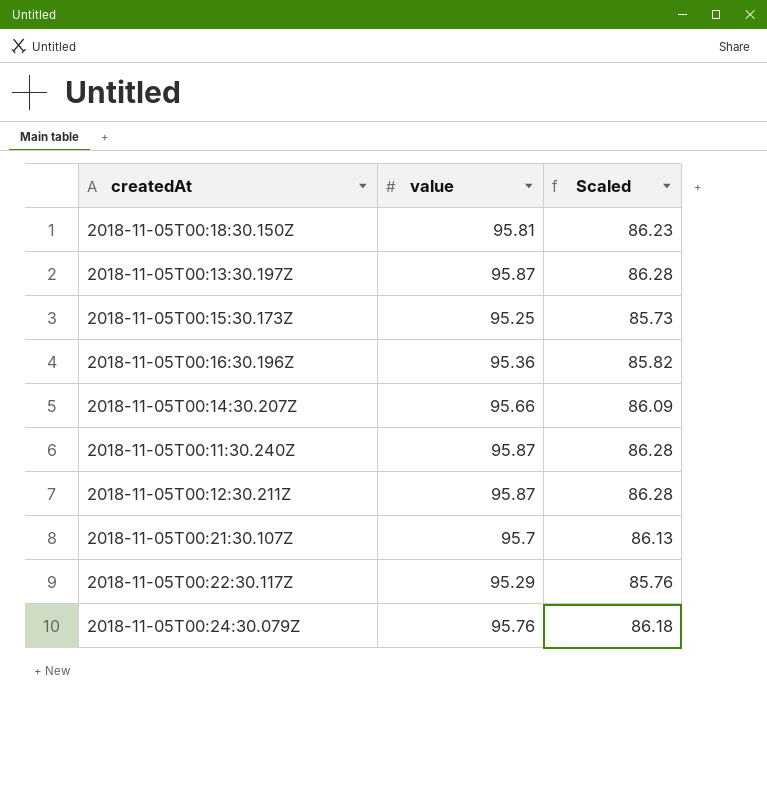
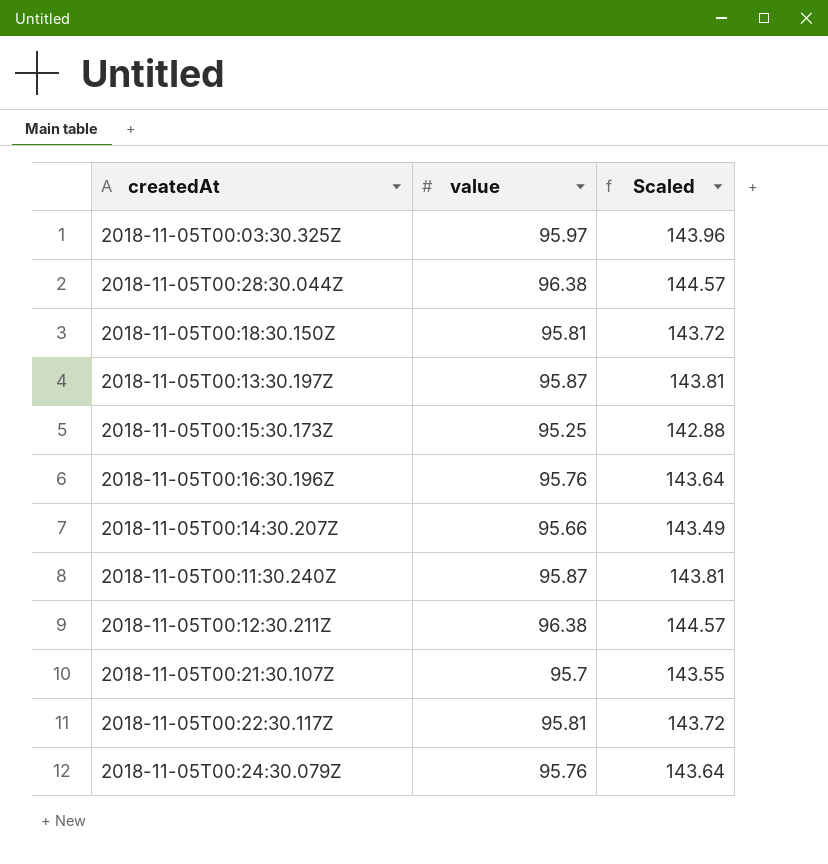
column Scaled | formula: [value] * 0.9 -> [value] * 1.5
row 2018-11-05T00:03:30.325Z: none -> 95.97 | 143.96
row 2018-11-05T00:28:30.044Z: none -> 96.38 | 144.57
2018-11-05T00:16:30.196Z | value: 95.36 -> 95.76
2018-11-05T00:12:30.211Z | value: 95.87 -> 96.38
2018-11-05T00:22:30.117Z | value: 95.29 -> 95.81

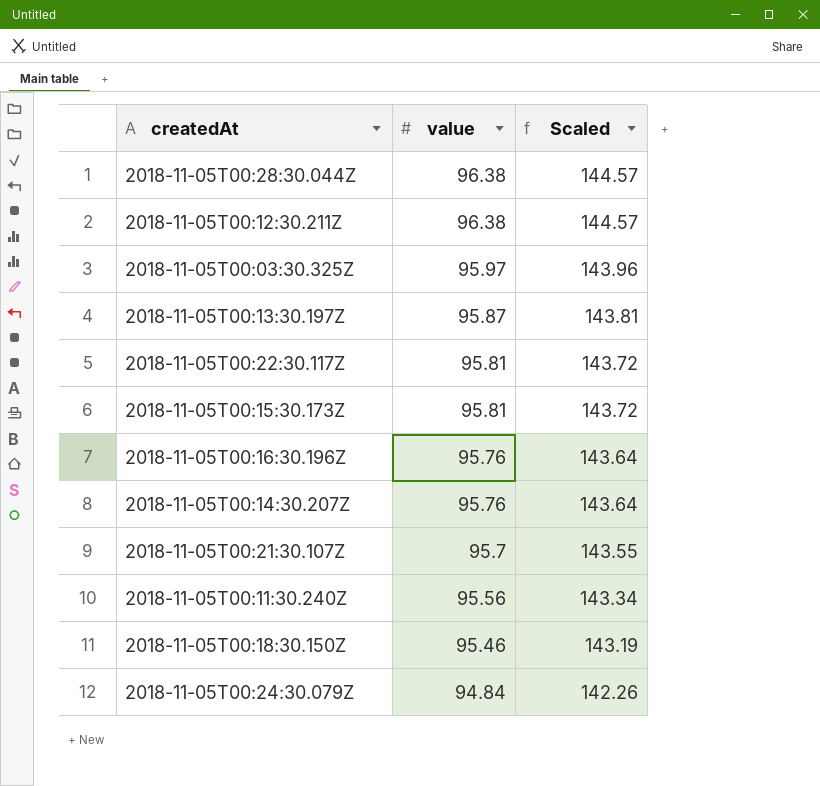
row order: none -> value descending
2018-11-05T00:15:30.173Z | value: 95.25 -> 95.81
2018-11-05T00:15:30.173Z | Scaled: 142.88 -> 143.72
2018-11-05T00:14:30.207Z | value: 95.66 -> 95.76
2018-11-05T00:14:30.207Z | Scaled: 143.49 -> 143.64
2018-11-05T00:11:30.240Z | value: 95.87 -> 95.56
2018-11-05T00:11:30.240Z | Scaled: 143.81 -> 143.34
2018-11-05T00:18:30.150Z | value: 95.81 -> 95.46
2018-11-05T00:18:30.150Z | Scaled: 143.72 -> 143.19
2018-11-05T00:24:30.079Z | value: 95.76 -> 94.84
2018-11-05T00:24:30.079Z | Scaled: 143.64 -> 142.26

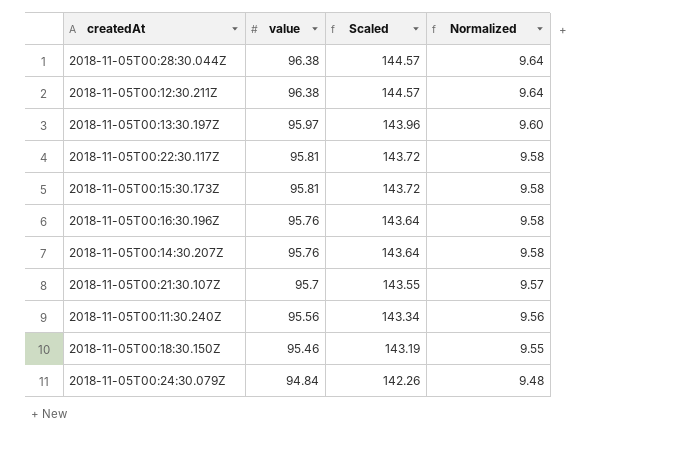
column Normalized | formula: none -> [value] * 0.1
row 2018-11-05T00:03:30.325Z: 95.97 | 143.96 -> none
2018-11-05T00:13:30.197Z | value: 95.87 -> 95.97
2018-11-05T00:13:30.197Z | Scaled: 143.81 -> 143.96

